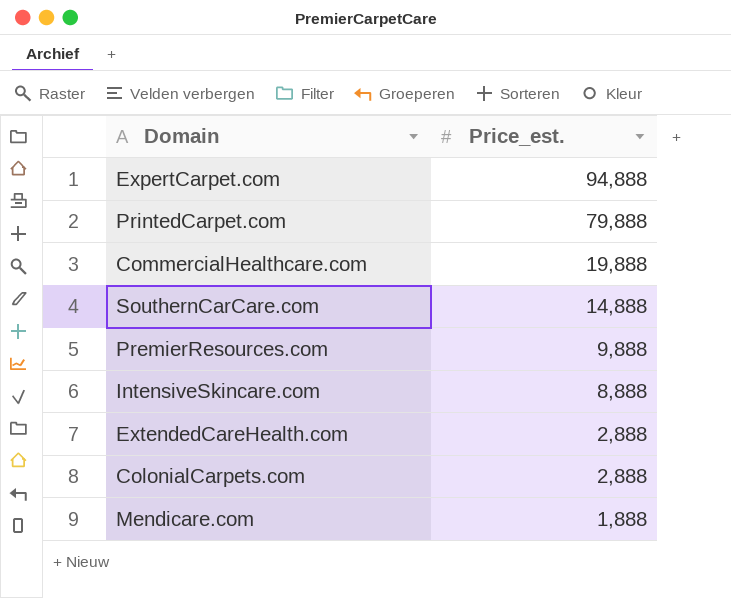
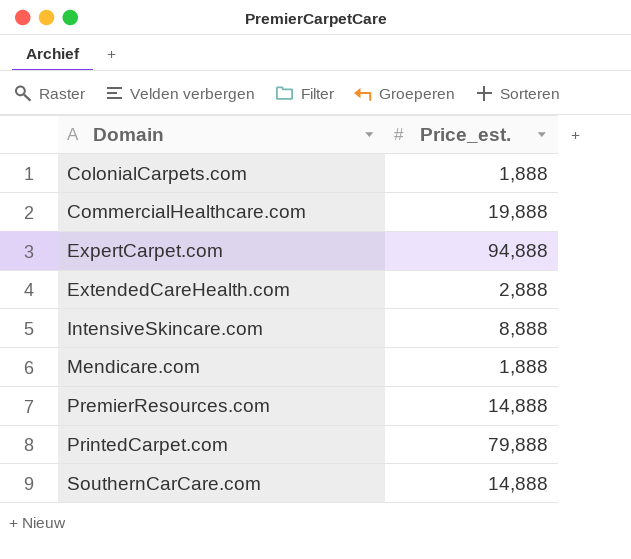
row order: Price_est. descending -> Domain ascending
ColonialCarpets.com | Price_est.: 2,888 -> 1,888
PremierResources.com | Price_est.: 9,888 -> 14,888

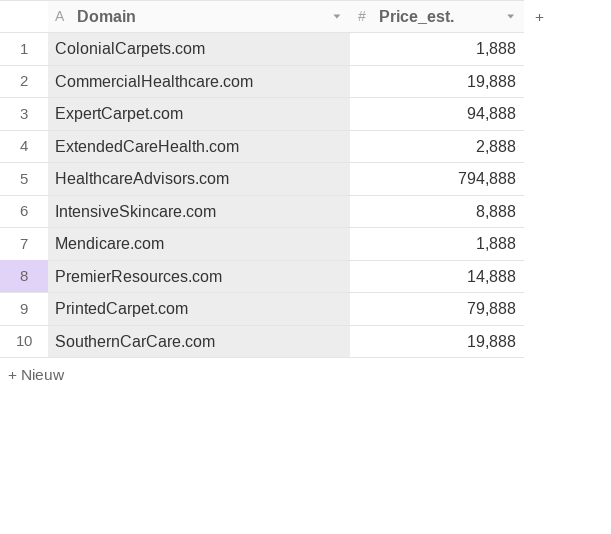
row HealthcareAdvisors.com: none -> 794,888
SouthernCarCare.com | Price_est.: 14,888 -> 19,888

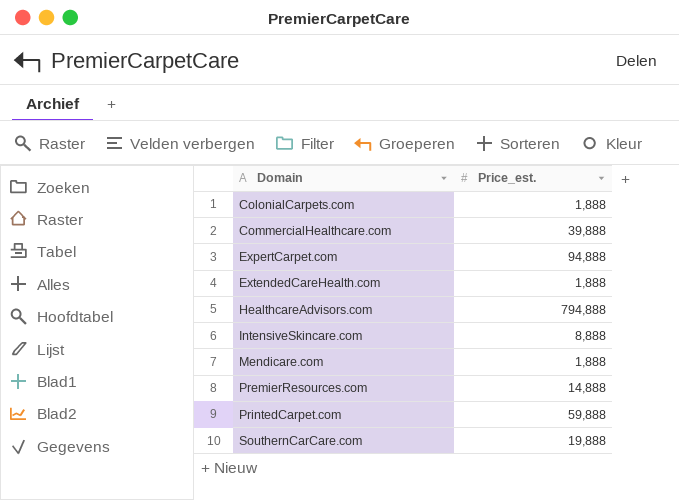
CommercialHealthcare.com | Price_est.: 19,888 -> 39,888
ExtendedCareHealth.com | Price_est.: 2,888 -> 1,888
PrintedCarpet.com | Price_est.: 79,888 -> 59,888

